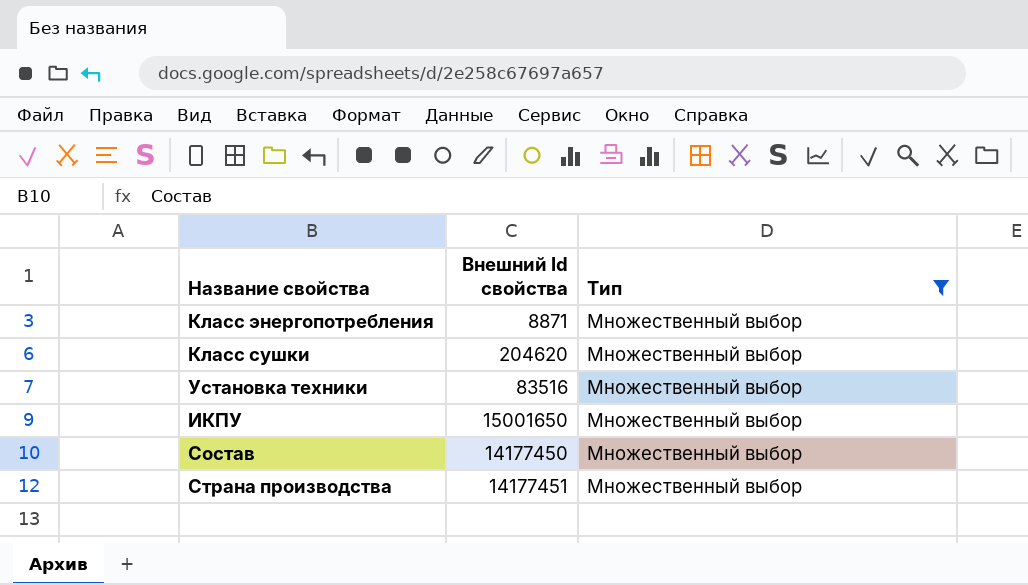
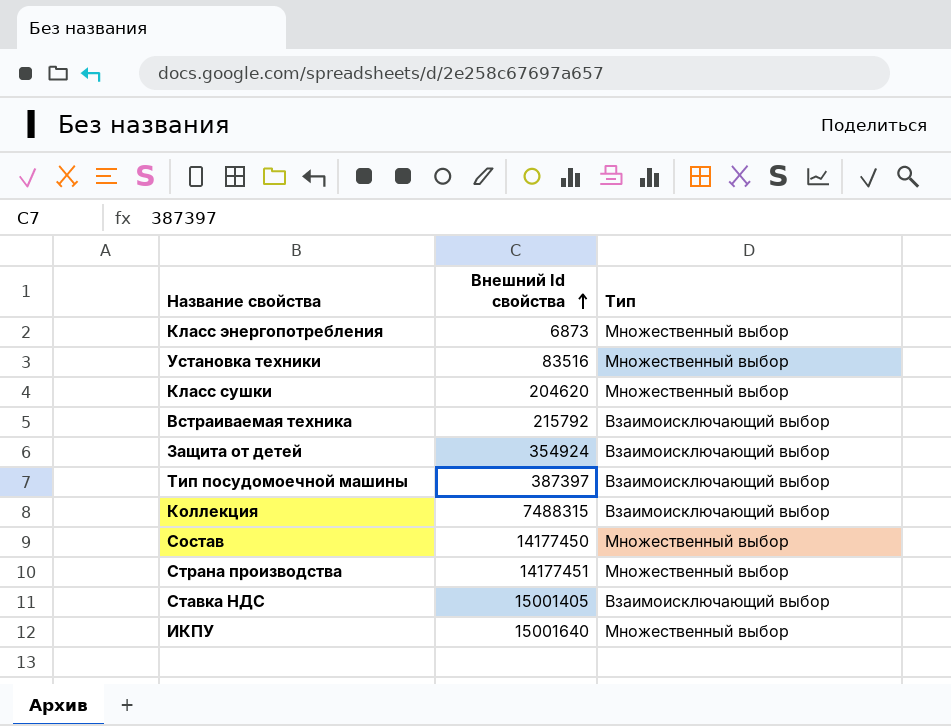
filter: Тип = Множественный выбор -> none
row order: none -> Внешний Id свойства ascending
Класс энергопотребления | Внешний Id свойства: 8871 -> 6873
ИКПУ | Внешний Id свойства: 15001650 -> 15001640

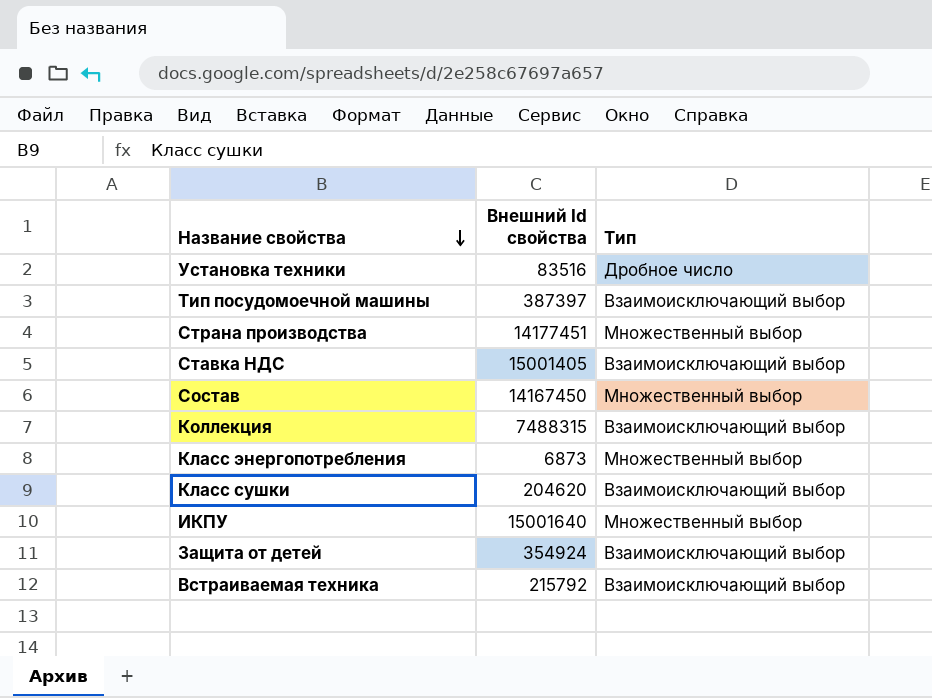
row order: Внешний Id свойства ascending -> Название свойства descending
Установка техники | Тип: Множественный выбор -> Дробное число
Состав | Внешний Id свойства: 14177450 -> 14167450
Класс сушки | Тип: Множественный выбор -> Взаимоисключающий выбор

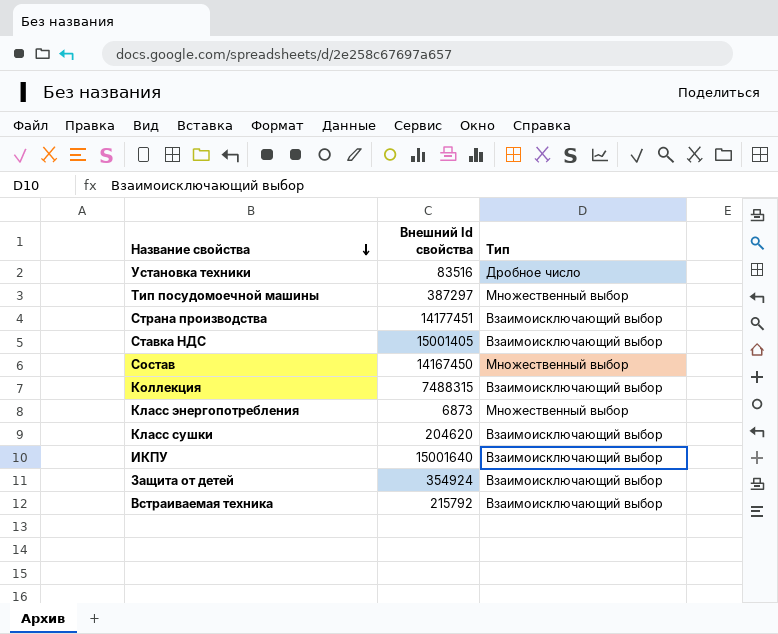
Тип посудомоечной машины | Внешний Id свойства: 387397 -> 387297
Тип посудомоечной машины | Тип: Взаимоисключающий выбор -> Множественный выбор
Страна производства | Тип: Множественный выбор -> Взаимоисключающий выбор
ИКПУ | Тип: Множественный выбор -> Взаимоисключающий выбор

